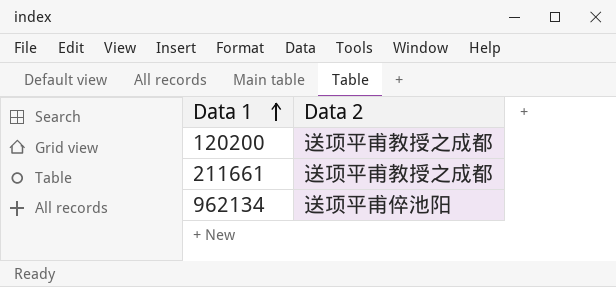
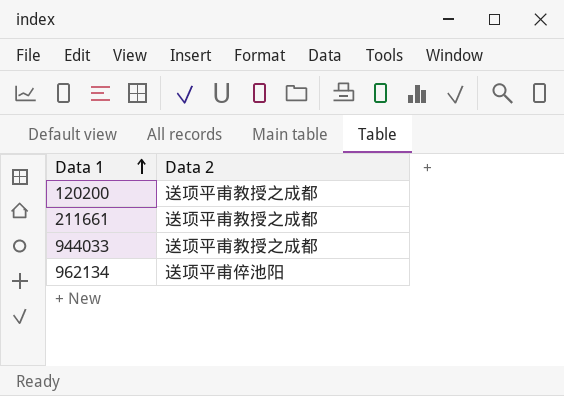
row 944033: none -> 送项平甫教授之成都

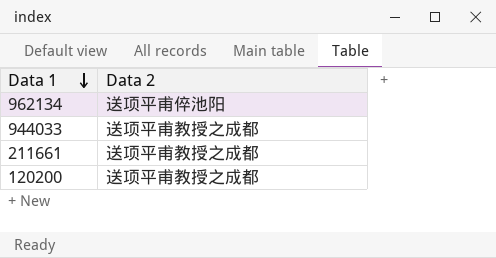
row order: Data 1 ascending -> Data 1 descending

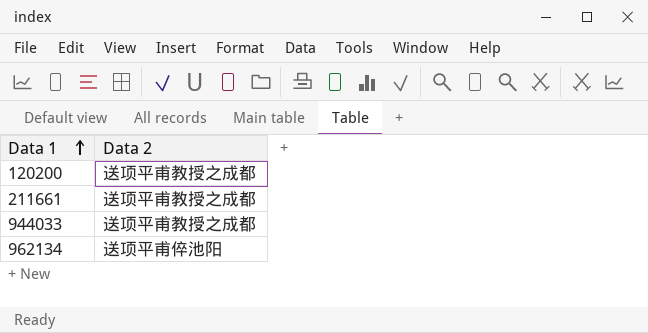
row order: Data 1 descending -> Data 1 ascending

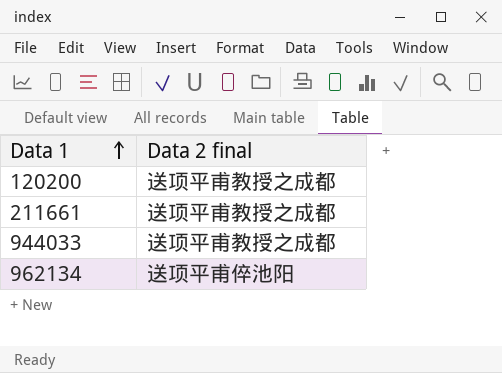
column name: Data 2 -> Data 2 final

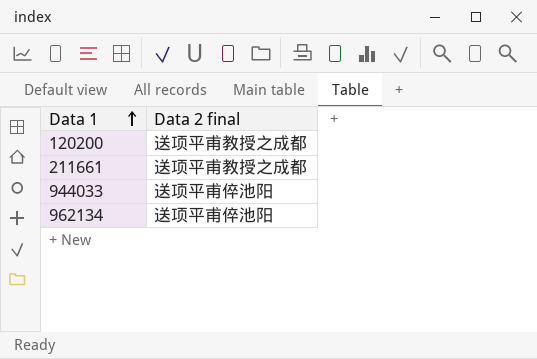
944033 | Data 2 final: 送项平甫教授之成都 -> 送项平甫倅池阳

